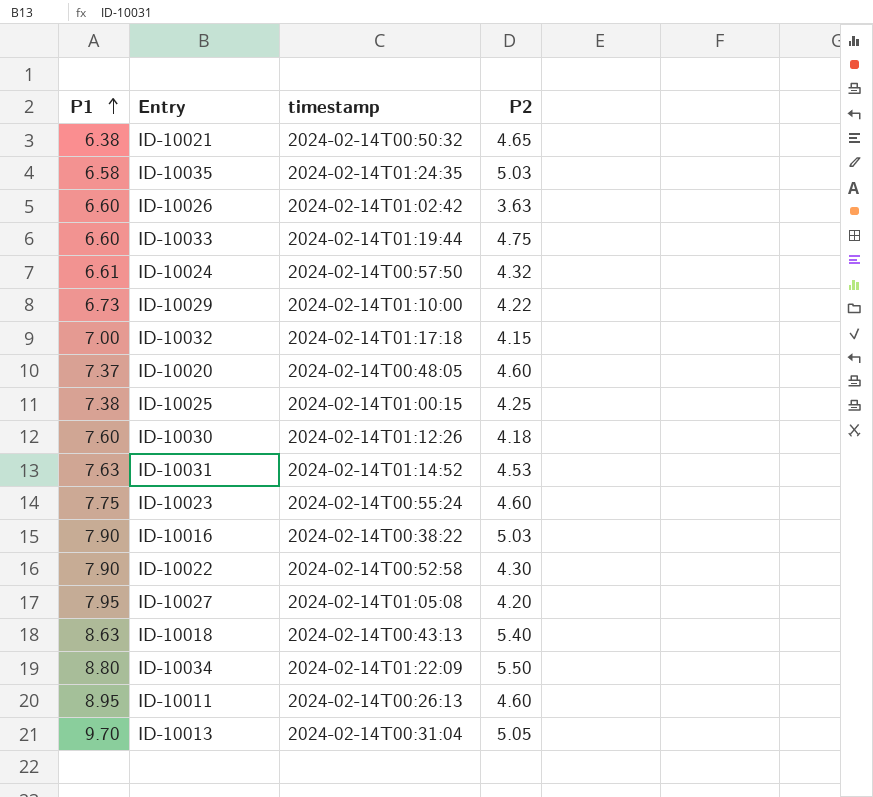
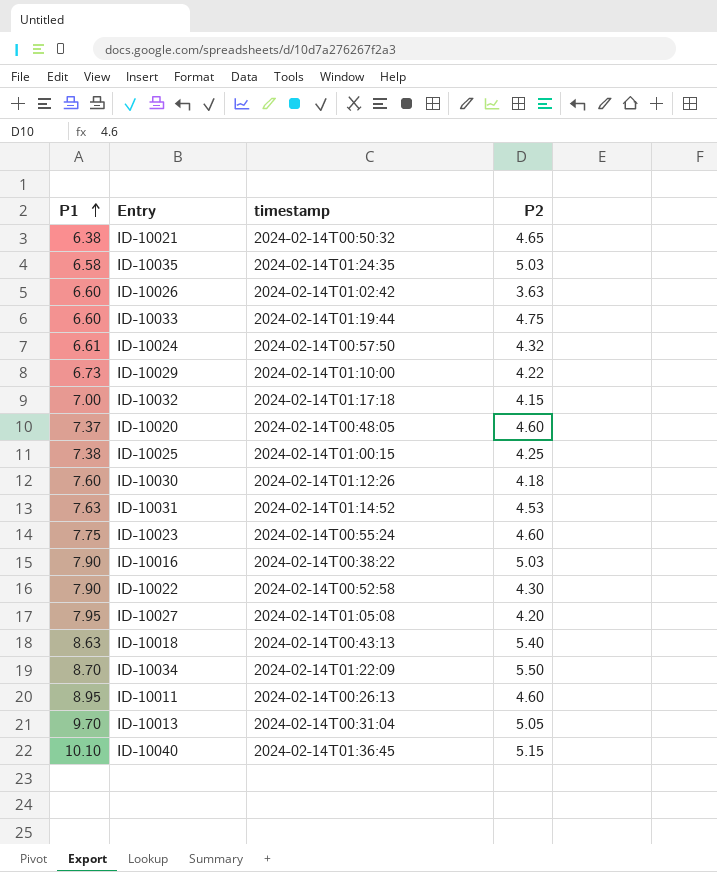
ID-10034 | P1: 8.80 -> 8.70
row ID-10040: none -> 10.10 | 2024-02-14T01:36:45 | 5.15

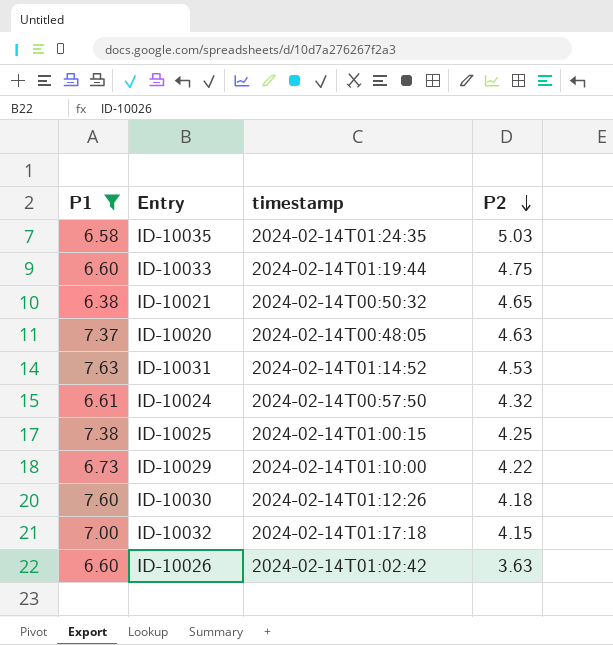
filter: none -> P1 <= 7.63
row order: P1 ascending -> P2 descending
ID-10020 | P2: 4.60 -> 4.63

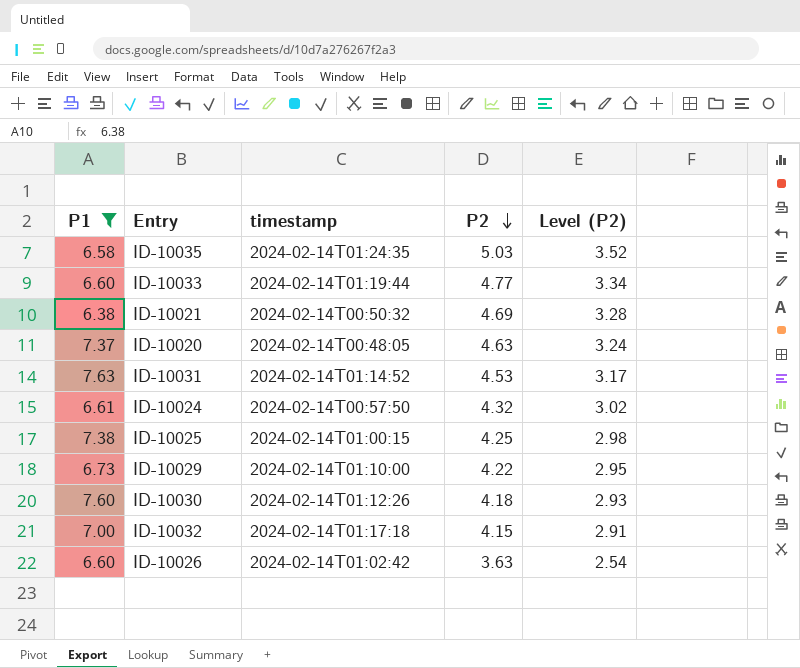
column Level (P2) | formula: none -> [P2] * 0.7
ID-10033 | P2: 4.75 -> 4.77
ID-10021 | P2: 4.65 -> 4.69

